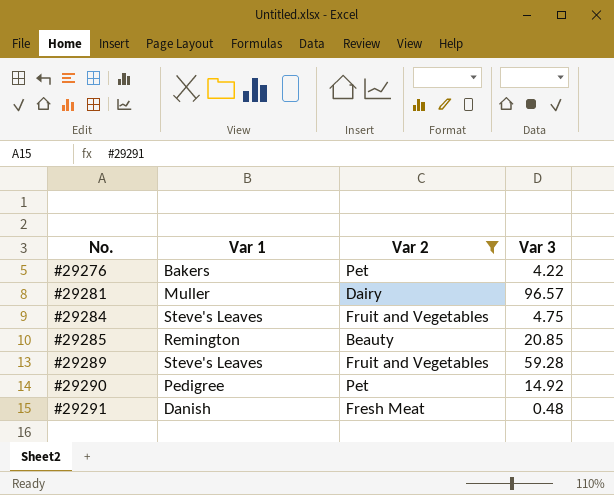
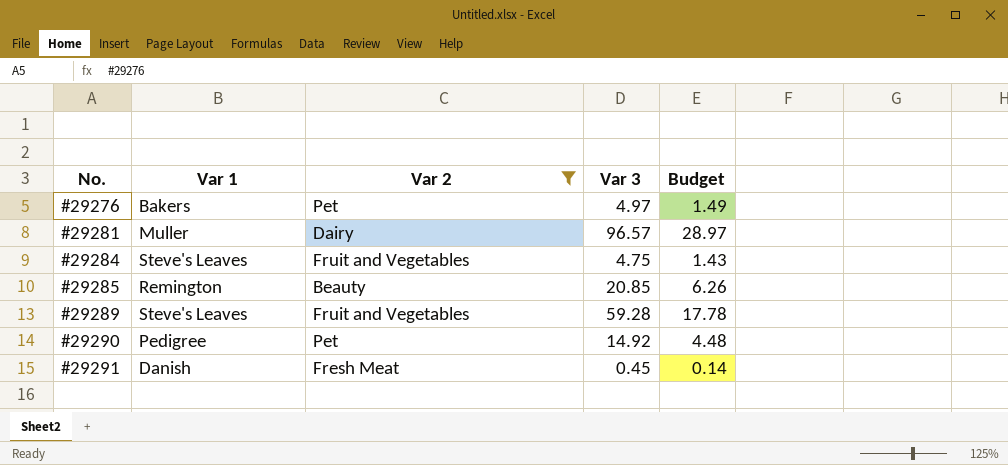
column Budget | formula: none -> [Var 3] * 0.3
#29276 | Var 3: 4.22 -> 4.97
#29291 | Var 3: 0.48 -> 0.45

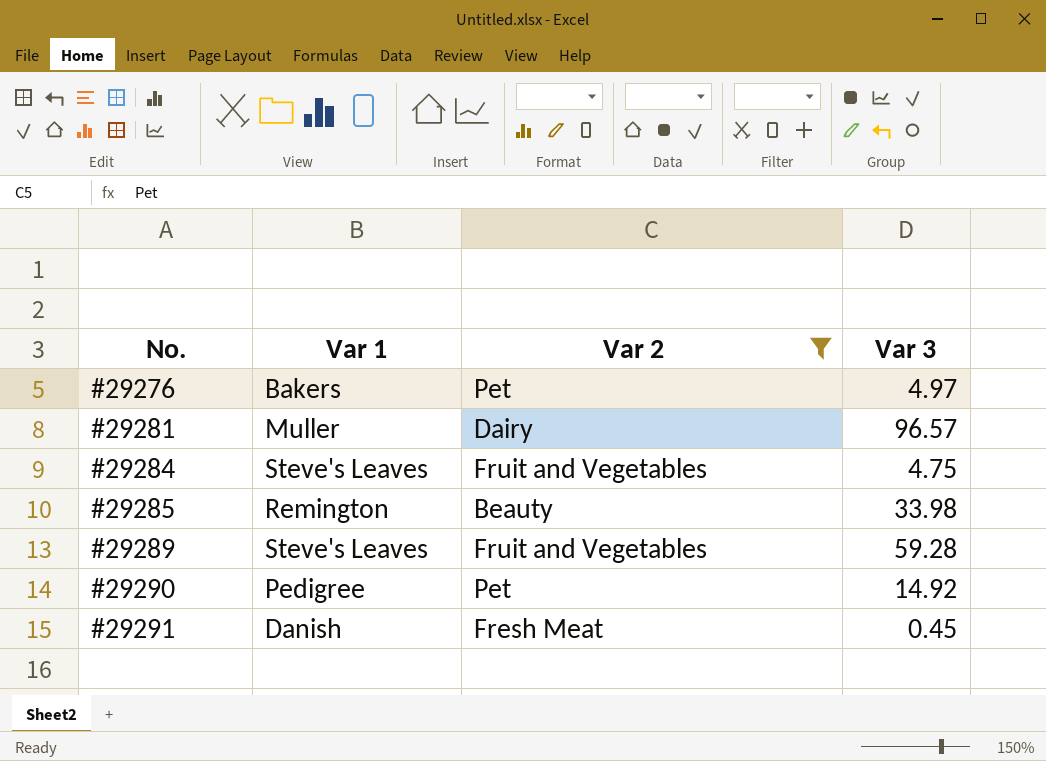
column Budget | formula: [Var 3] * 0.3 -> none
#29285 | Var 3: 20.85 -> 33.98

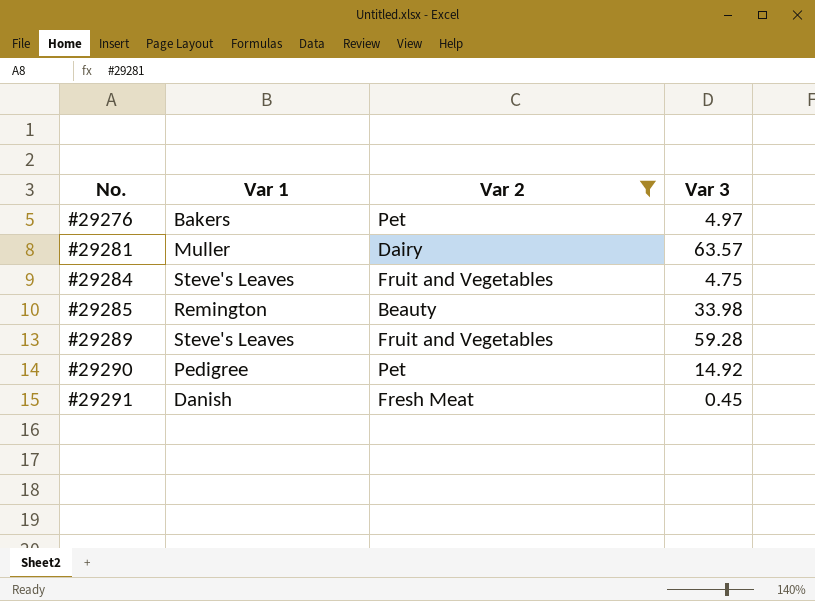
#29281 | Var 3: 96.57 -> 63.57

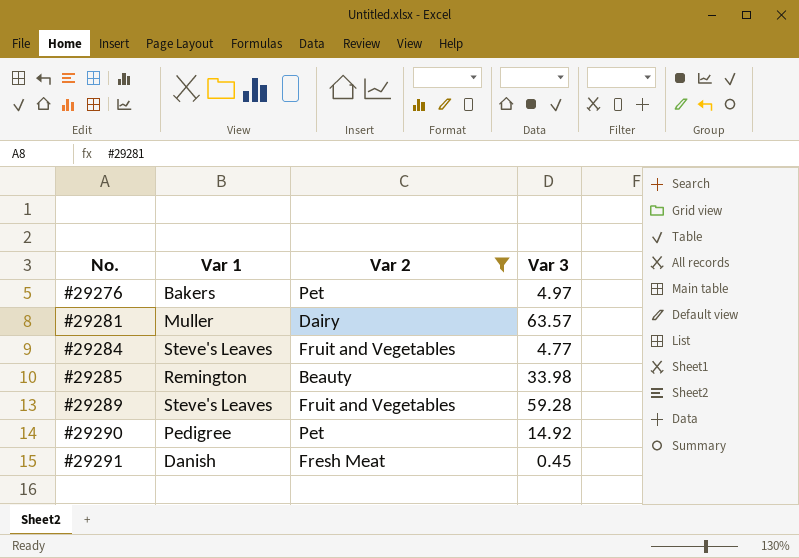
#29284 | Var 3: 4.75 -> 4.77

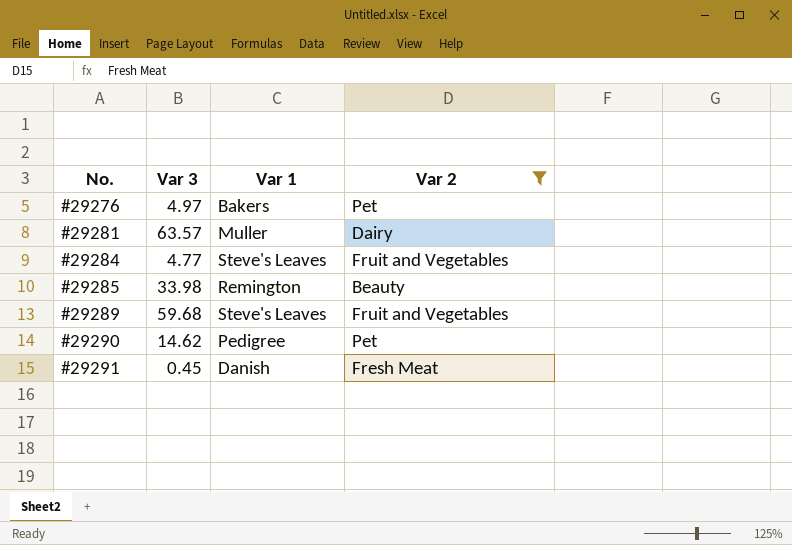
column Var 3 | position: 4 -> 2
#29289 | Var 3: 59.28 -> 59.68
#29290 | Var 3: 14.92 -> 14.62

